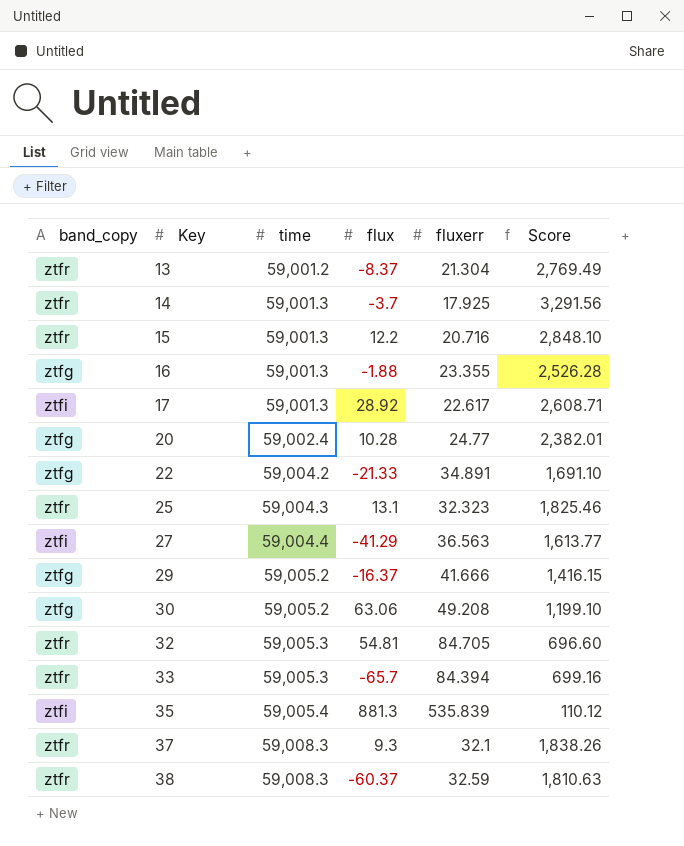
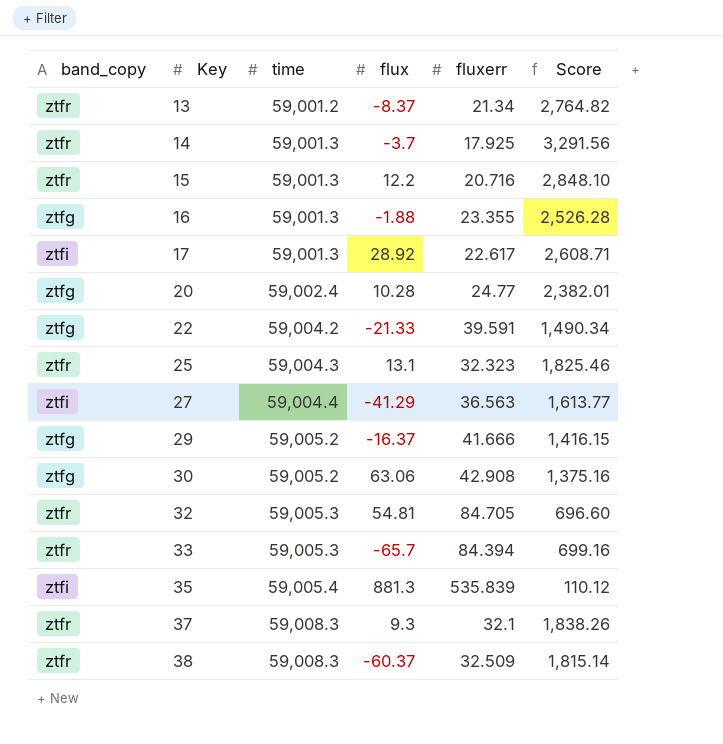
13 | fluxerr: 21.304 -> 21.34
13 | Score: 2,769.49 -> 2,764.82
22 | fluxerr: 34.891 -> 39.591
22 | Score: 1,691.10 -> 1,490.34
30 | fluxerr: 49.208 -> 42.908
30 | Score: 1,199.10 -> 1,375.16
38 | fluxerr: 32.59 -> 32.509
38 | Score: 1,810.63 -> 1,815.14

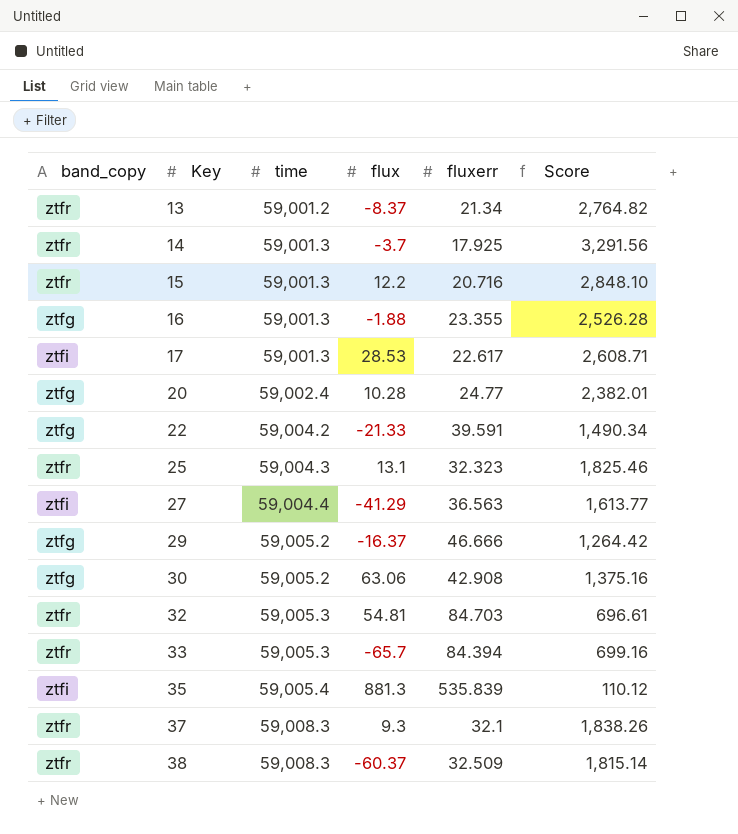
17 | flux: 28.92 -> 28.53
29 | fluxerr: 41.666 -> 46.666
29 | Score: 1,416.15 -> 1,264.42
32 | fluxerr: 84.705 -> 84.703
32 | Score: 696.60 -> 696.61

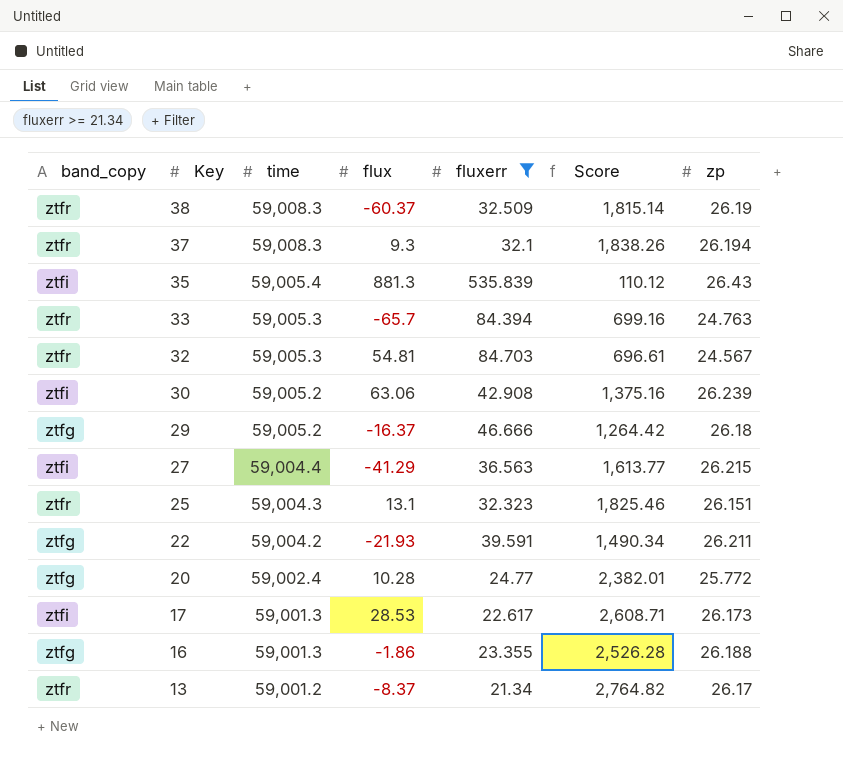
filter: none -> fluxerr >= 21.34
row order: Key ascending -> Key descending
column zp | position: none -> 7
30 | band_copy: ztfg -> ztfi
22 | flux: -21.33 -> -21.93
16 | flux: -1.88 -> -1.86

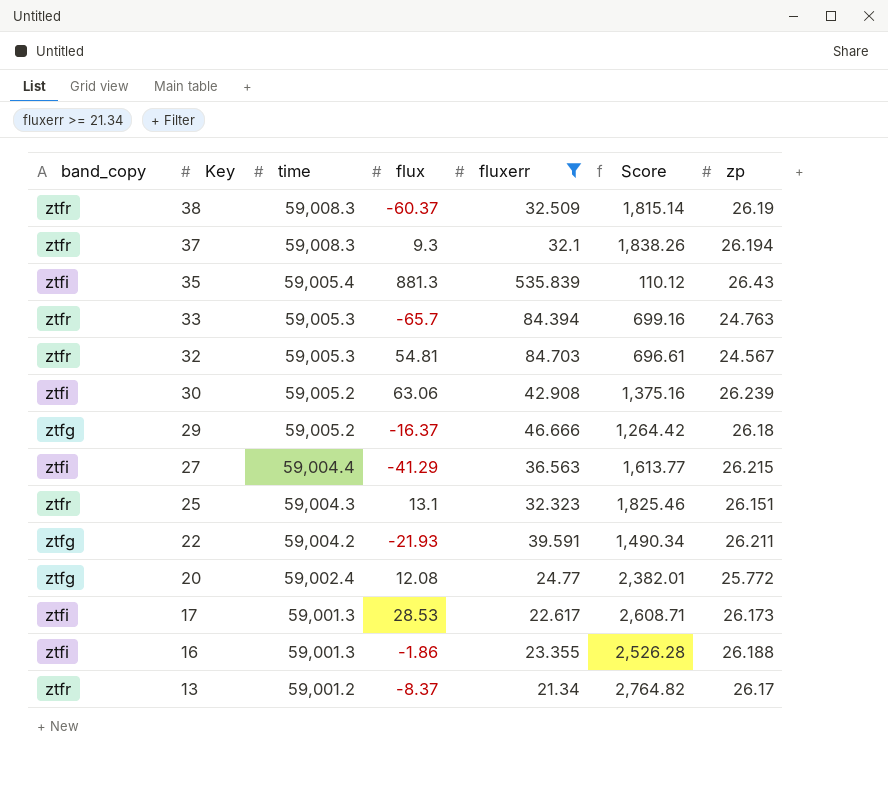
20 | flux: 10.28 -> 12.08
16 | band_copy: ztfg -> ztfi

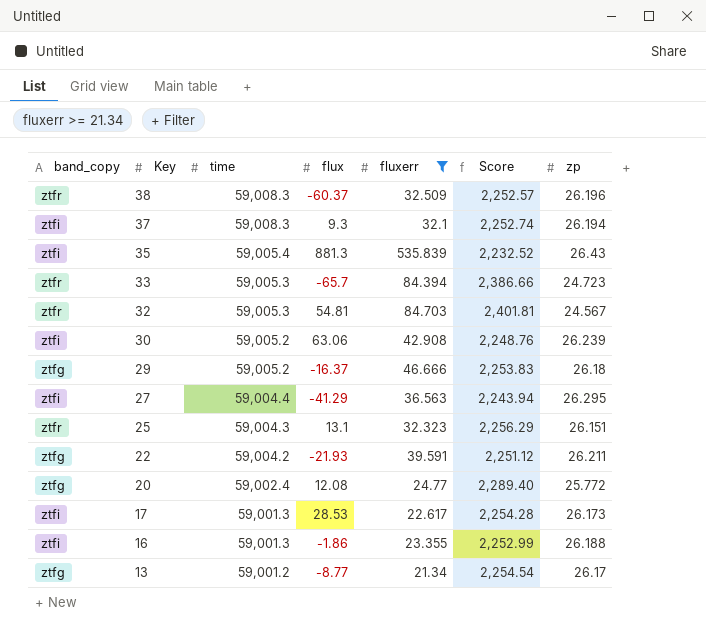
column Score | formula: [time] / [fluxerr] -> [time] / [zp]
38 | zp: 26.19 -> 26.196
37 | band_copy: ztfr -> ztfi
33 | zp: 24.763 -> 24.723
27 | zp: 26.215 -> 26.295
13 | band_copy: ztfr -> ztfg
13 | flux: -8.37 -> -8.77

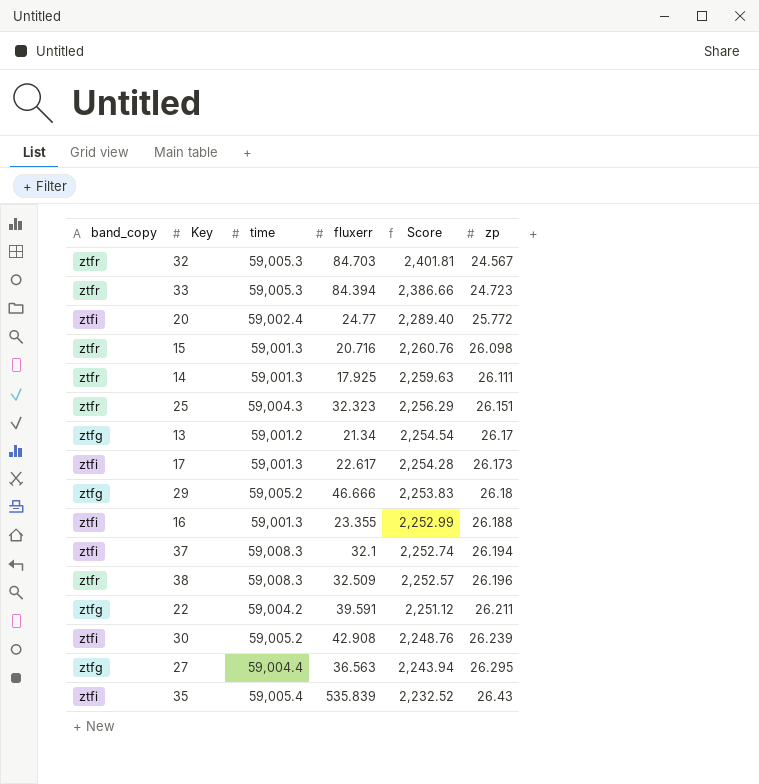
filter: fluxerr >= 21.34 -> none
row order: Key descending -> Score descending
column flux | position: 4 -> none
20 | band_copy: ztfg -> ztfi
27 | band_copy: ztfi -> ztfg

